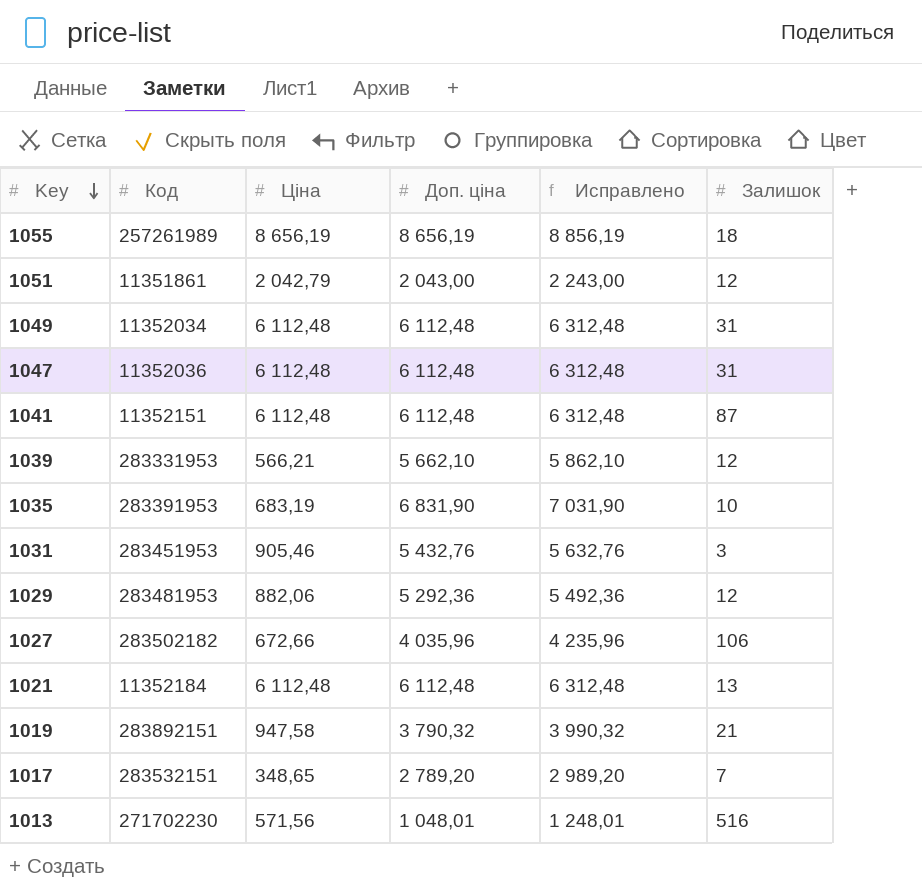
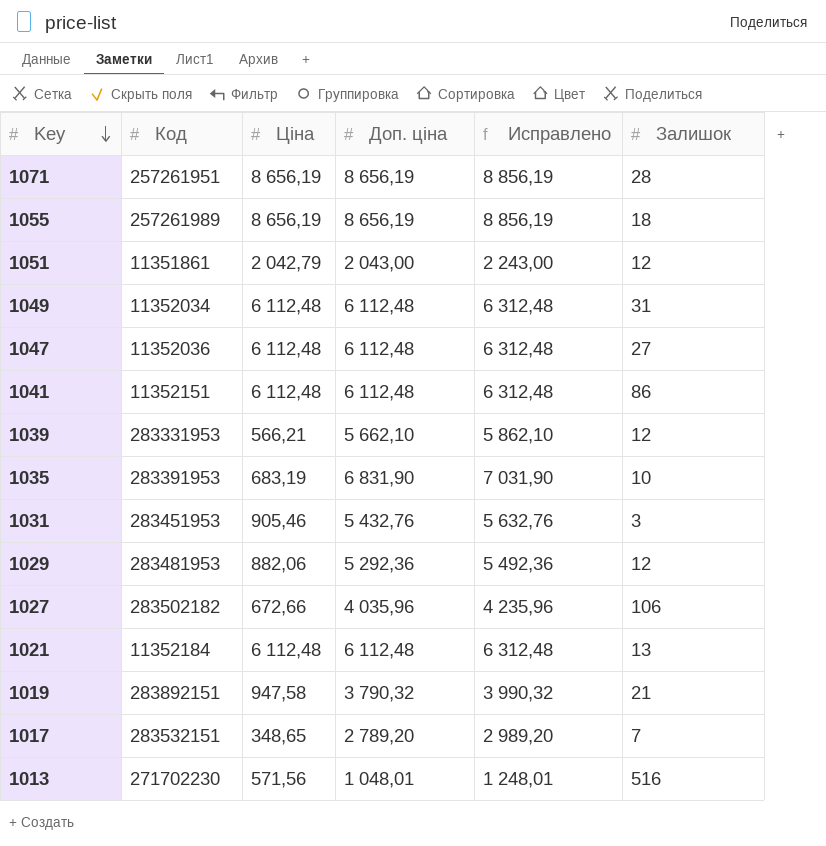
row 1071: none -> 257261951 | 8 656,19 | 8 656,19 | 8 856,19 | 28
1047 | Залишок: 31 -> 27
1041 | Залишок: 87 -> 86

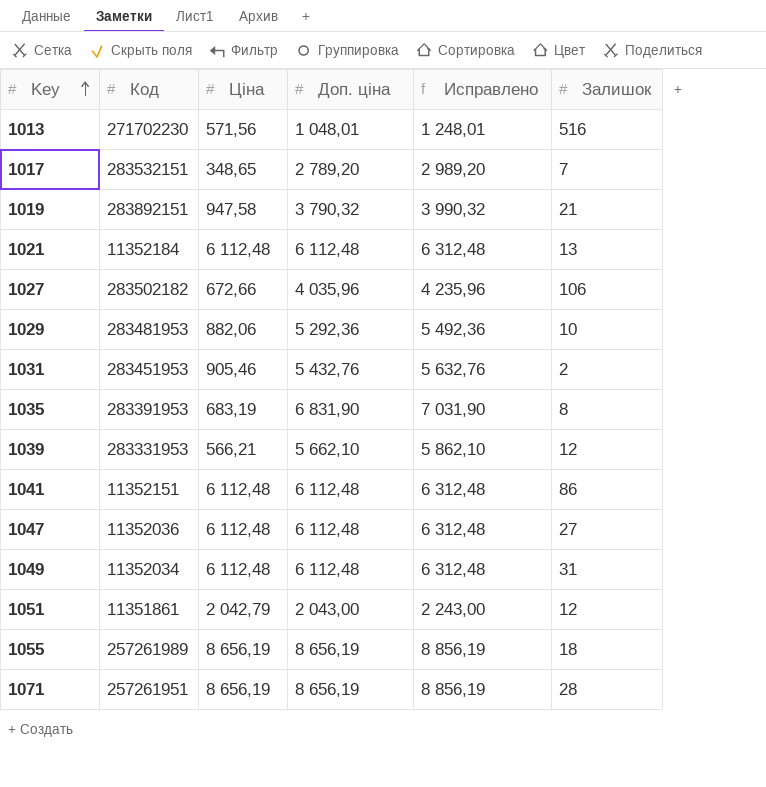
row order: Key descending -> Key ascending
1029 | Залишок: 12 -> 10
1031 | Залишок: 3 -> 2
1035 | Залишок: 10 -> 8

